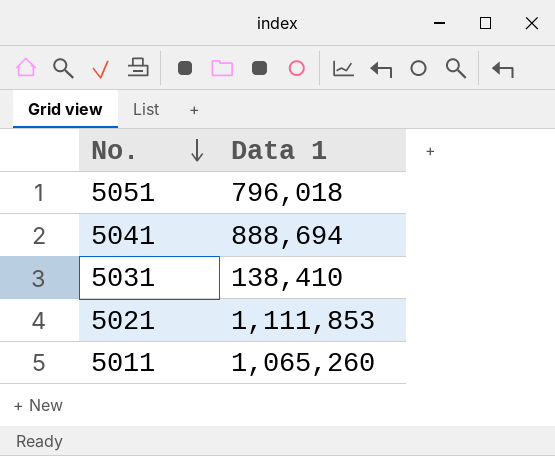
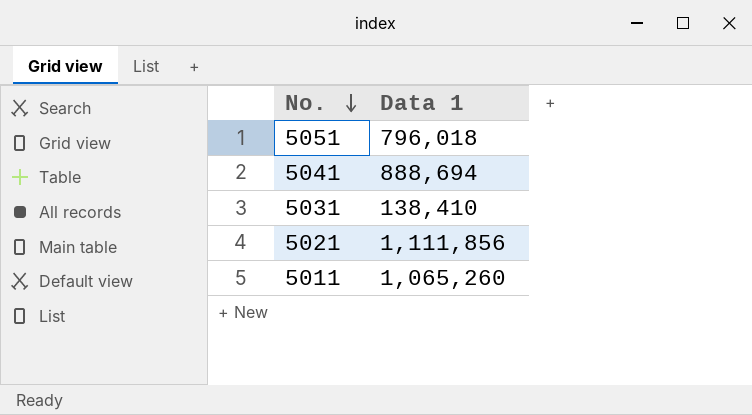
5021 | Data 1: 1,111,853 -> 1,111,856

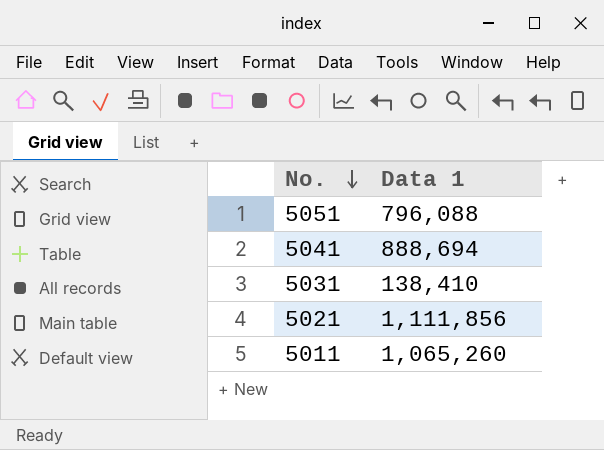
5051 | Data 1: 796,018 -> 796,088

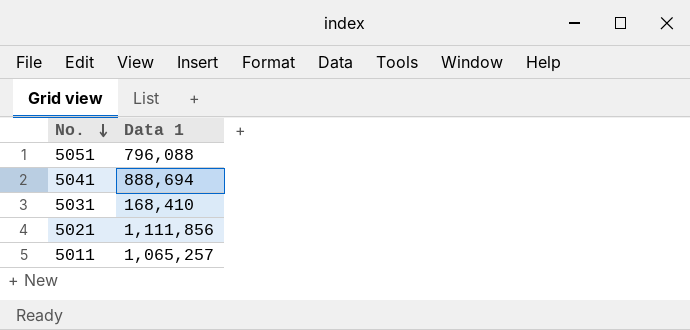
5031 | Data 1: 138,410 -> 168,410
5011 | Data 1: 1,065,260 -> 1,065,257

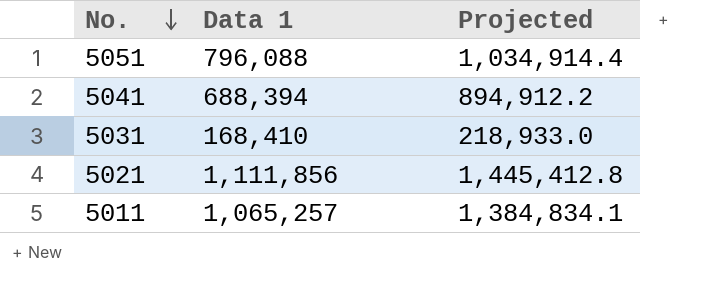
column Projected | formula: none -> [Data 1] * 1.3
5041 | Data 1: 888,694 -> 688,394

